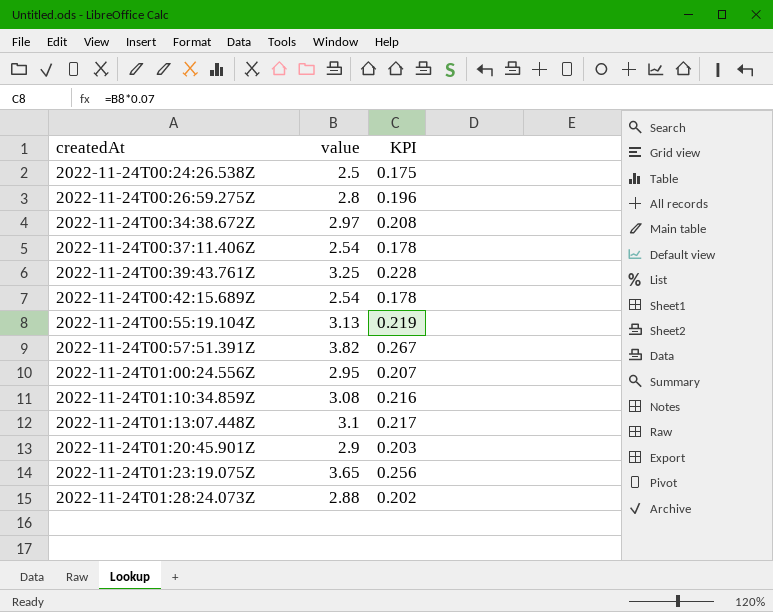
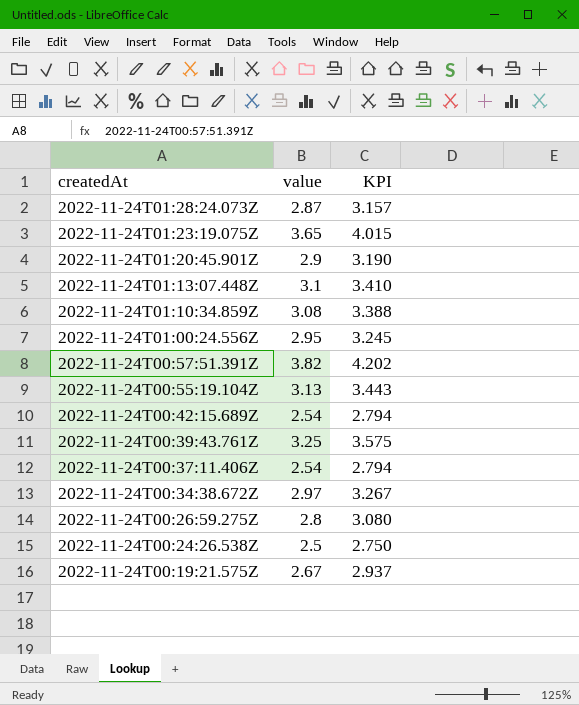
row order: createdAt ascending -> createdAt descending
column KPI | formula: [value] * 0.07 -> [value] * 1.1
2022-11-24T01:28:24.073Z | value: 2.88 -> 2.87
row 2022-11-24T00:19:21.575Z: none -> 2.67 | 2.937

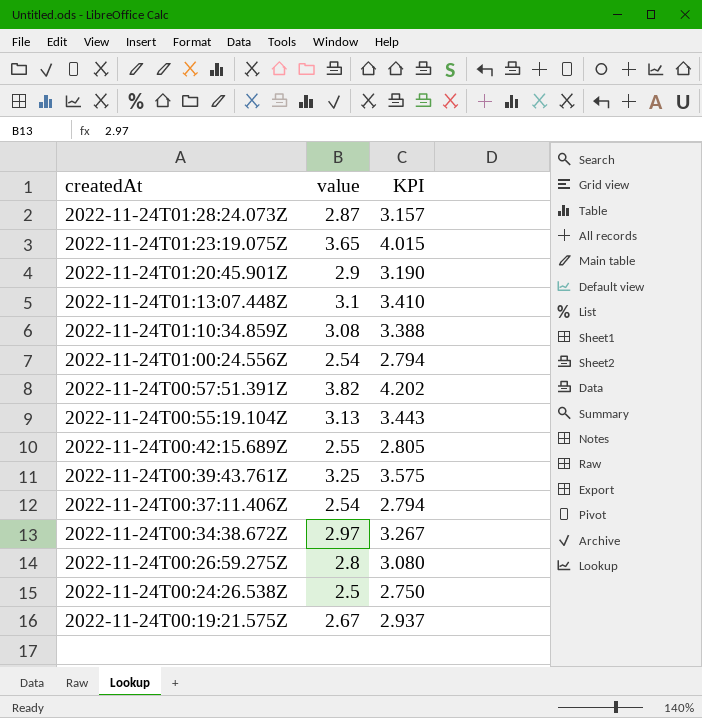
2022-11-24T01:00:24.556Z | value: 2.95 -> 2.54
2022-11-24T01:00:24.556Z | KPI: 3.245 -> 2.794
2022-11-24T00:42:15.689Z | value: 2.54 -> 2.55
2022-11-24T00:42:15.689Z | KPI: 2.794 -> 2.805

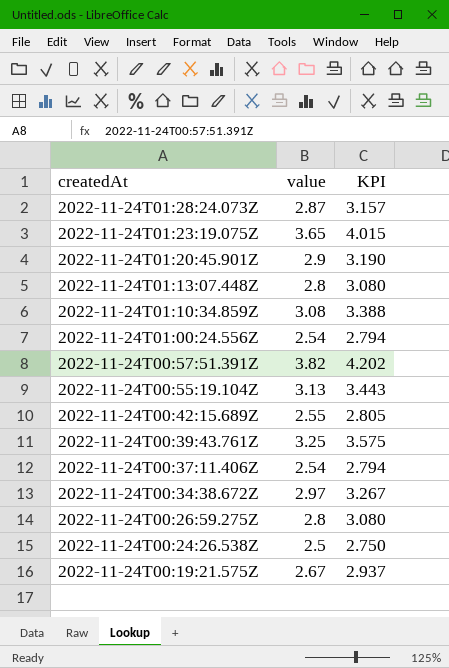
2022-11-24T01:13:07.448Z | value: 3.1 -> 2.8
2022-11-24T01:13:07.448Z | KPI: 3.410 -> 3.080

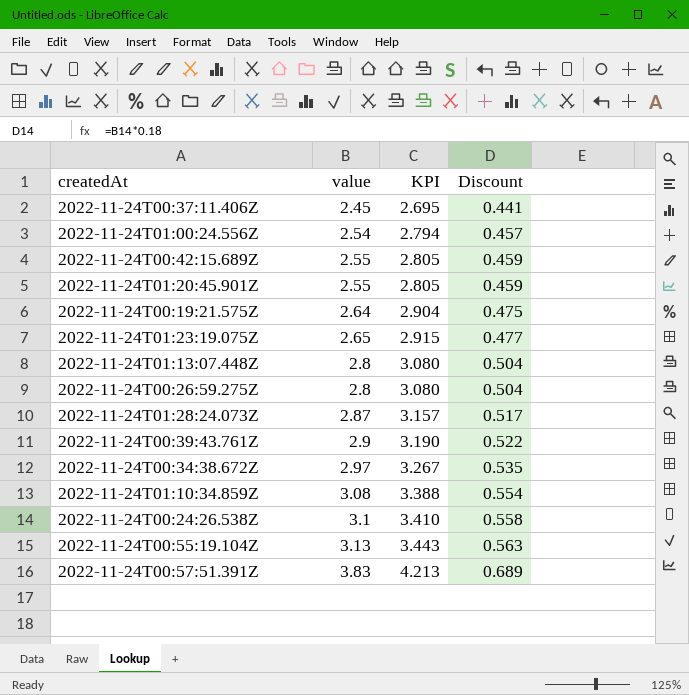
row order: createdAt descending -> value ascending
column Discount | formula: none -> [value] * 0.18
2022-11-24T00:37:11.406Z | value: 2.54 -> 2.45
2022-11-24T00:37:11.406Z | KPI: 2.794 -> 2.695
2022-11-24T01:20:45.901Z | value: 2.9 -> 2.55
2022-11-24T01:20:45.901Z | KPI: 3.190 -> 2.805
2022-11-24T00:19:21.575Z | value: 2.67 -> 2.64
2022-11-24T00:19:21.575Z | KPI: 2.937 -> 2.904
2022-11-24T01:23:19.075Z | value: 3.65 -> 2.65
2022-11-24T01:23:19.075Z | KPI: 4.015 -> 2.915
2022-11-24T00:39:43.761Z | value: 3.25 -> 2.9
2022-11-24T00:39:43.761Z | KPI: 3.575 -> 3.190
2022-11-24T00:24:26.538Z | value: 2.5 -> 3.1
2022-11-24T00:24:26.538Z | KPI: 2.750 -> 3.410
2022-11-24T00:57:51.391Z | value: 3.82 -> 3.83
2022-11-24T00:57:51.391Z | KPI: 4.202 -> 4.213

